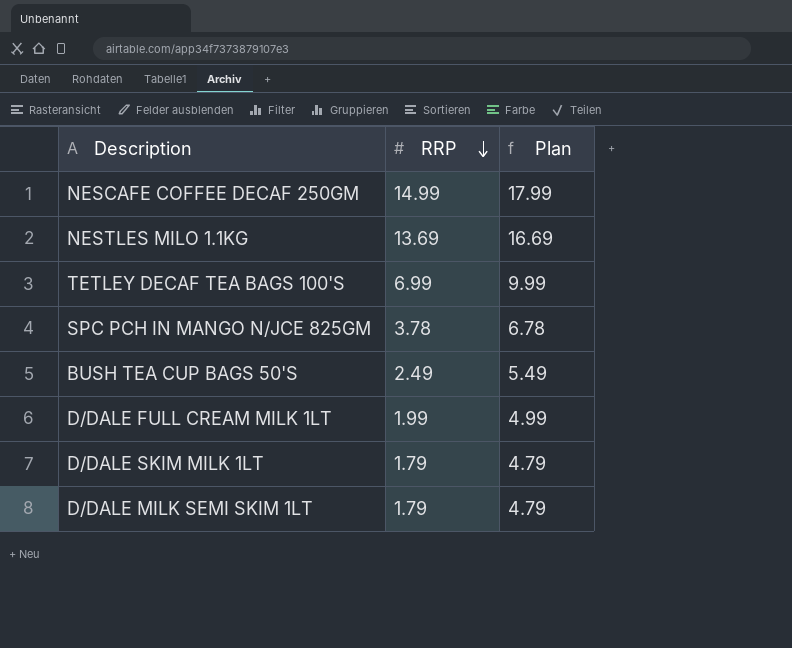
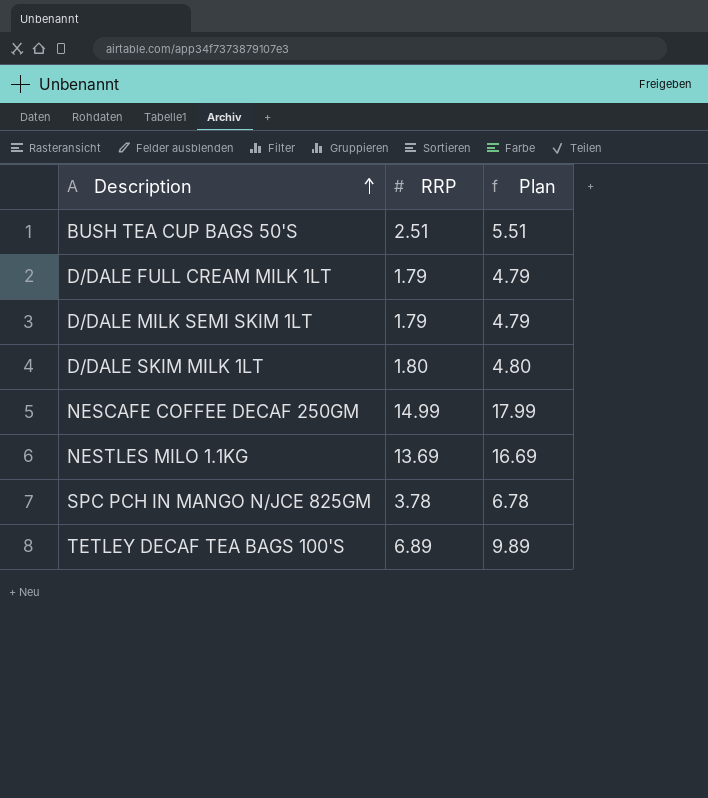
row order: RRP descending -> Description ascending
BUSH TEA CUP BAGS 50'S | RRP: 2.49 -> 2.51
BUSH TEA CUP BAGS 50'S | Plan: 5.49 -> 5.51
D/DALE FULL CREAM MILK 1LT | RRP: 1.99 -> 1.79
D/DALE FULL CREAM MILK 1LT | Plan: 4.99 -> 4.79
D/DALE SKIM MILK 1LT | RRP: 1.79 -> 1.80
D/DALE SKIM MILK 1LT | Plan: 4.79 -> 4.80
TETLEY DECAF TEA BAGS 100'S | RRP: 6.99 -> 6.89
TETLEY DECAF TEA BAGS 100'S | Plan: 9.99 -> 9.89

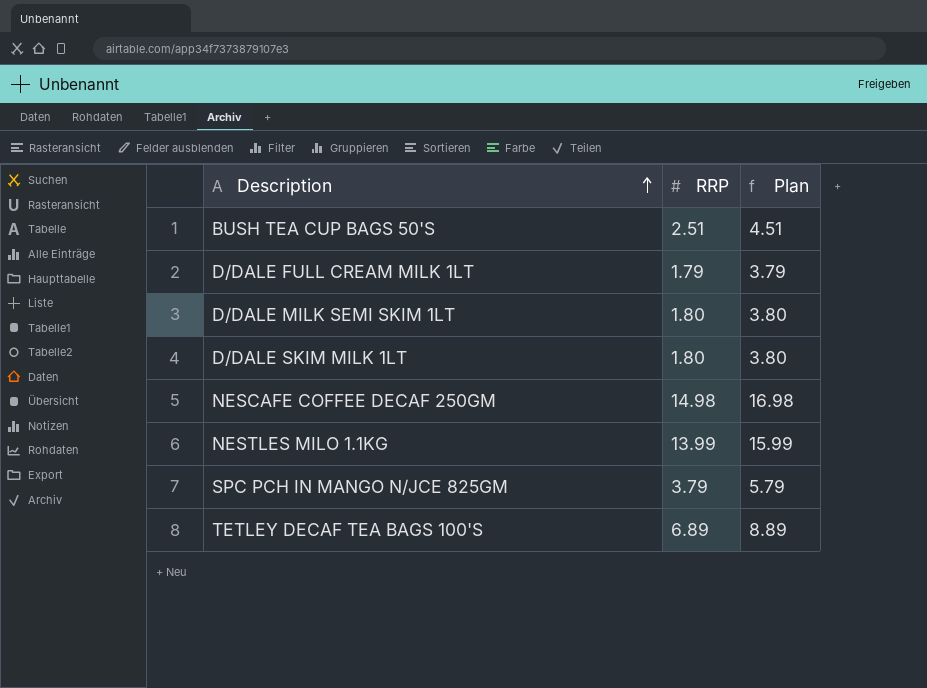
column Plan | formula: [RRP] + 3 -> [RRP] + 2
D/DALE MILK SEMI SKIM 1LT | RRP: 1.79 -> 1.80
NESCAFE COFFEE DECAF 250GM | RRP: 14.99 -> 14.98
NESTLES MILO 1.1KG | RRP: 13.69 -> 13.99
SPC PCH IN MANGO N/JCE 825GM | RRP: 3.78 -> 3.79

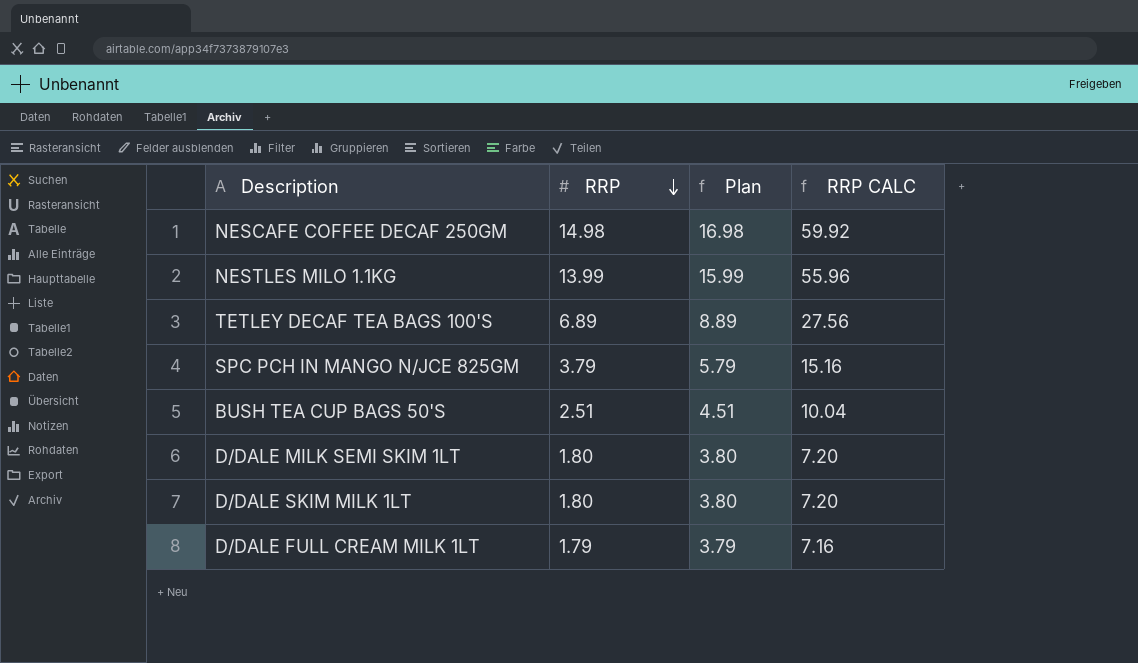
row order: Description ascending -> RRP descending
column RRP CALC | formula: none -> [RRP] * 4

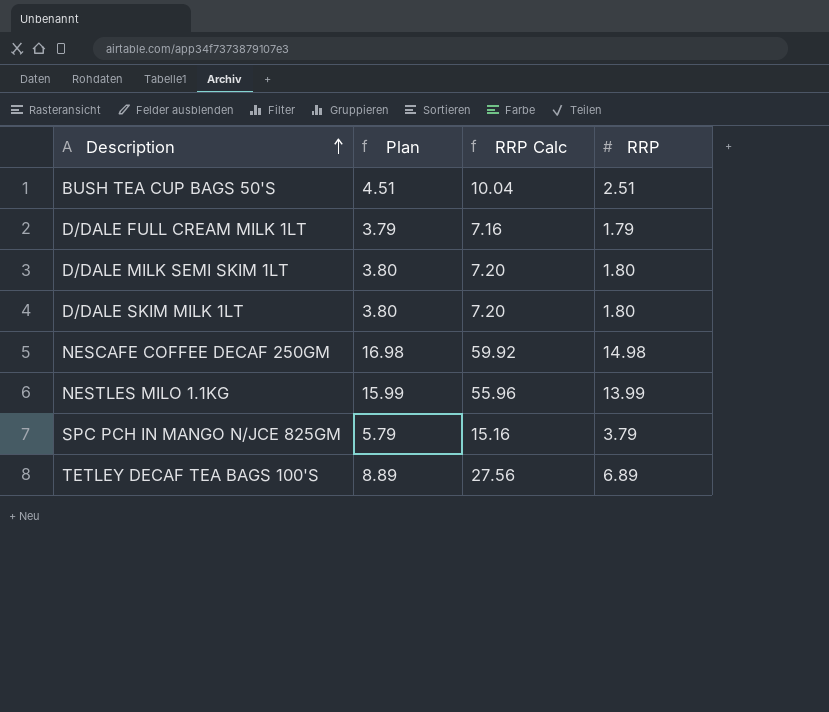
row order: RRP descending -> Description ascending
column name: RRP CALC -> RRP Calc
column RRP | position: 2 -> 4

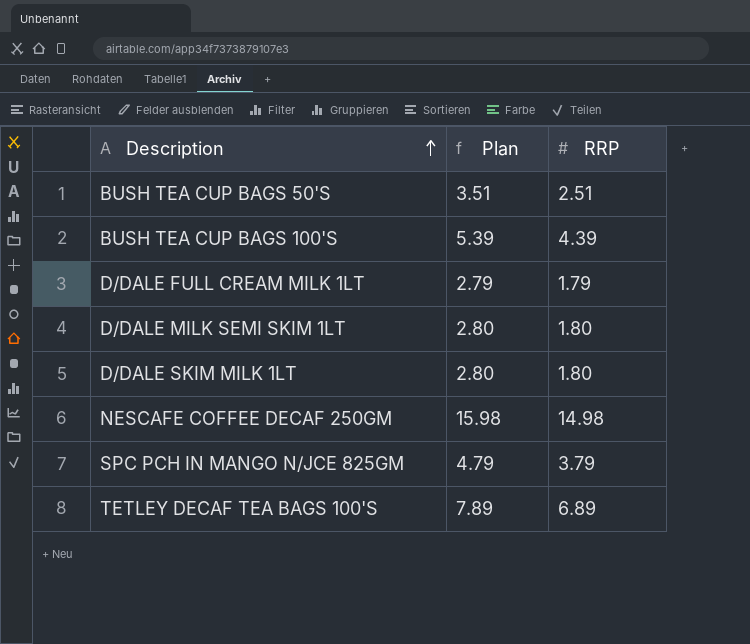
column RRP Calc | formula: [RRP] * 4 -> none
column Plan | formula: [RRP] + 2 -> [RRP] + 1
row NESTLES MILO 1.1KG: 15.99 | 55.96 | 13.99 -> none
row BUSH TEA CUP BAGS 100'S: none -> 5.39 | 4.39

